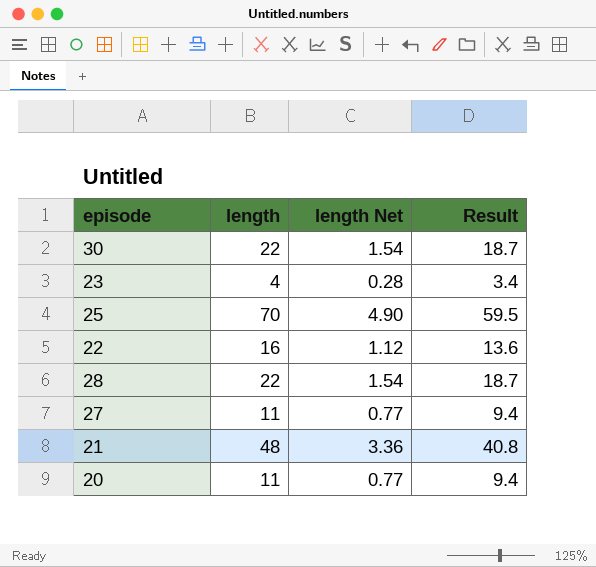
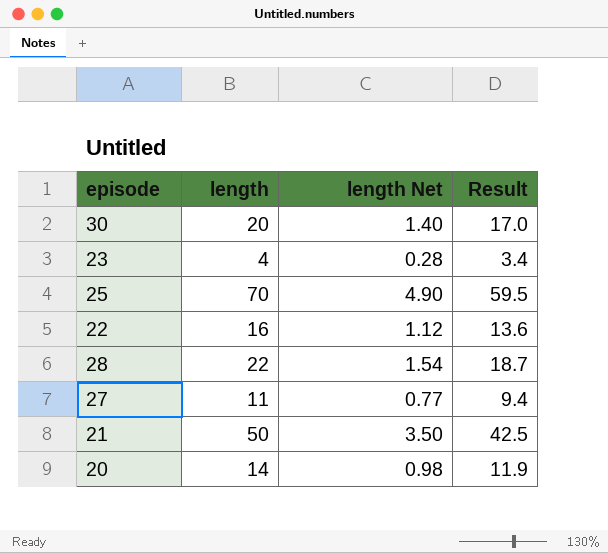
30 | length: 22 -> 20
30 | length Net: 1.54 -> 1.40
30 | Result: 18.7 -> 17.0
21 | length: 48 -> 50
21 | length Net: 3.36 -> 3.50
21 | Result: 40.8 -> 42.5
20 | length: 11 -> 14
20 | length Net: 0.77 -> 0.98
20 | Result: 9.4 -> 11.9

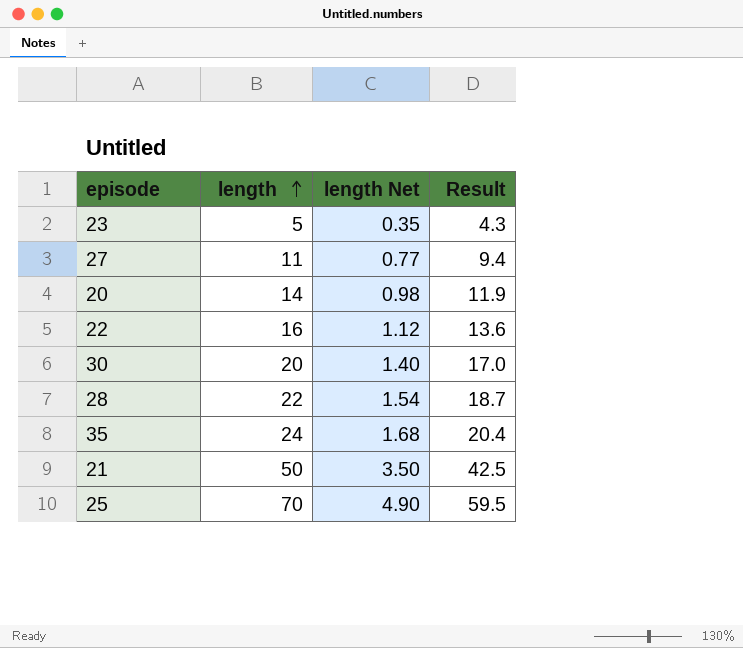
row order: none -> length ascending
23 | length: 4 -> 5
23 | length Net: 0.28 -> 0.35
23 | Result: 3.4 -> 4.3
row 35: none -> 24 | 1.68 | 20.4

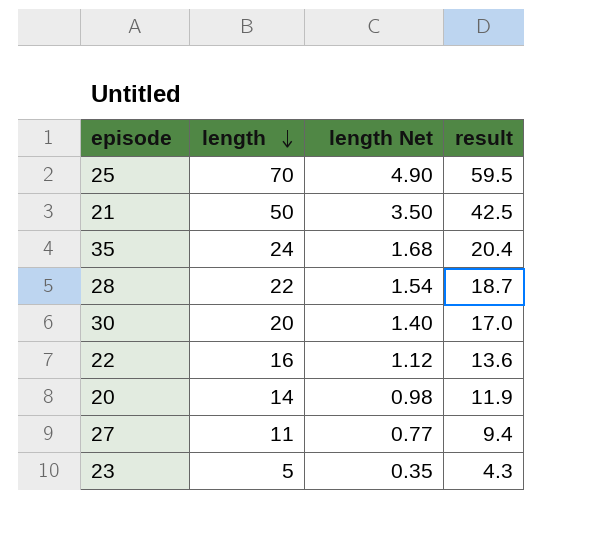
row order: length ascending -> length descending
column name: Result -> result

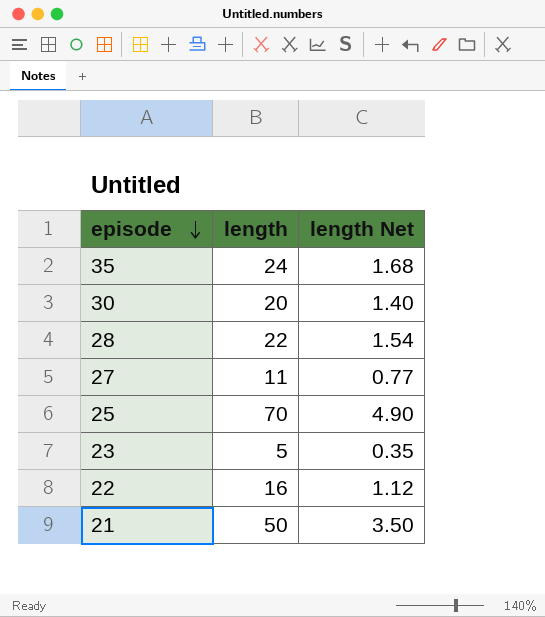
row order: length descending -> episode descending
column result | formula: [length] * 0.85 -> none
row 20: 14 | 0.98 | 11.9 -> none

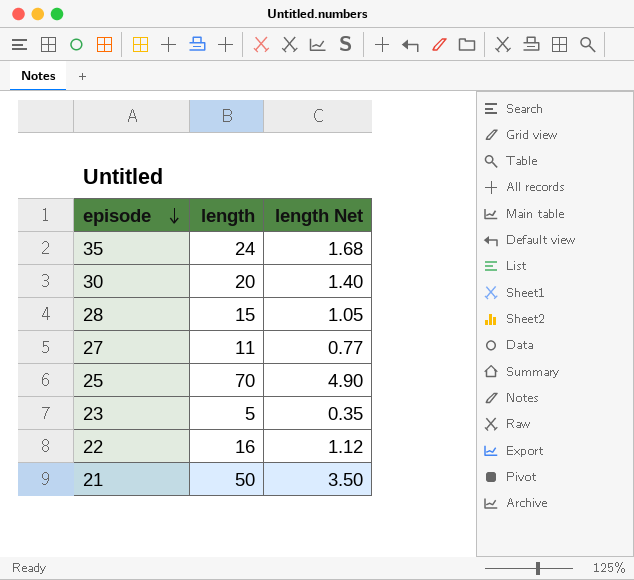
28 | length: 22 -> 15
28 | length Net: 1.54 -> 1.05

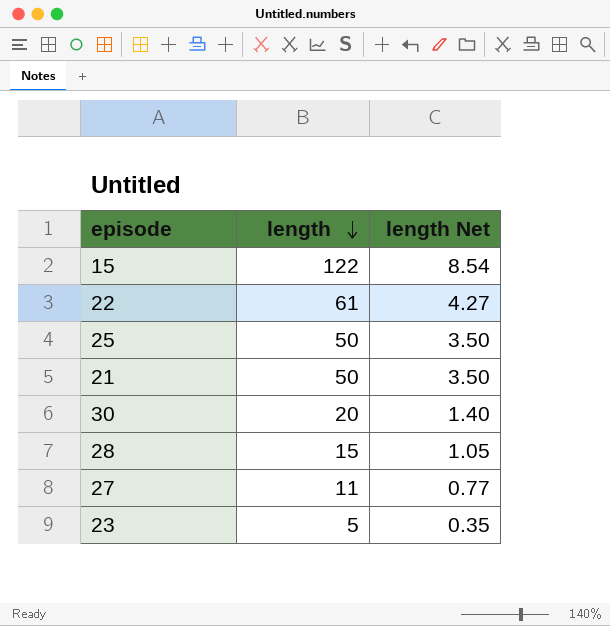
row order: episode descending -> length descending
row 35: 24 | 1.68 -> none
row 15: none -> 122 | 8.54
22 | length: 16 -> 61
22 | length Net: 1.12 -> 4.27
25 | length: 70 -> 50
25 | length Net: 4.90 -> 3.50

